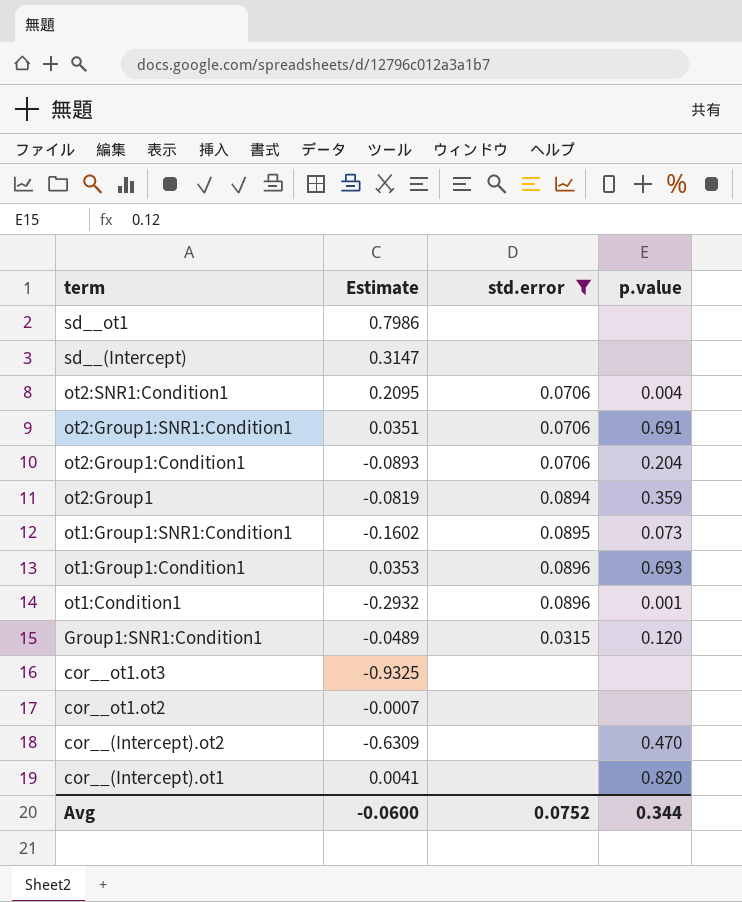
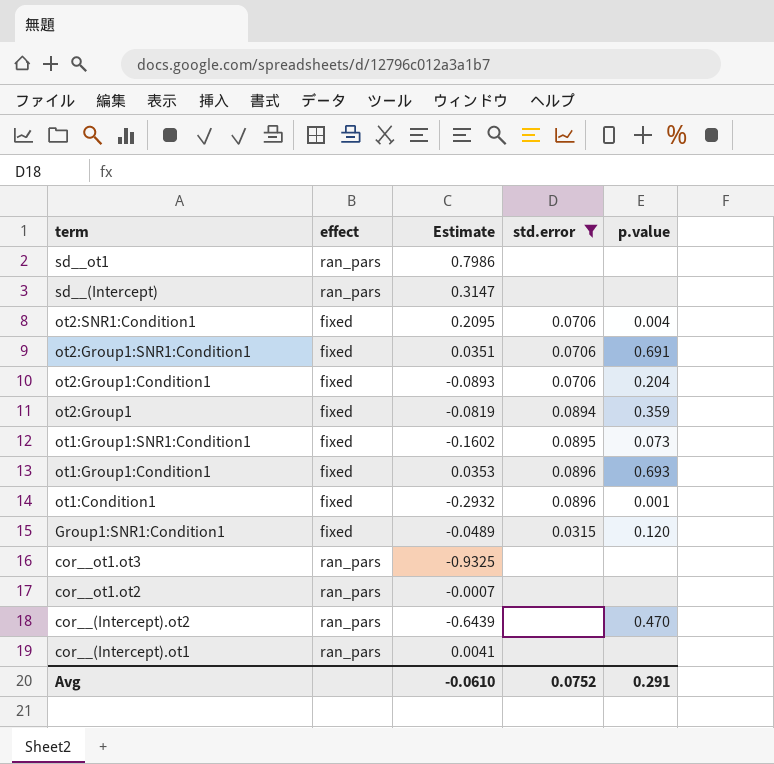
column effect | position: none -> 2
cor__(Intercept).ot2 | Estimate: -0.6309 -> -0.6439
cor__(Intercept).ot1 | p.value: 0.820 -> none
Avg | Estimate: -0.0600 -> -0.0610
Avg | p.value: 0.344 -> 0.291

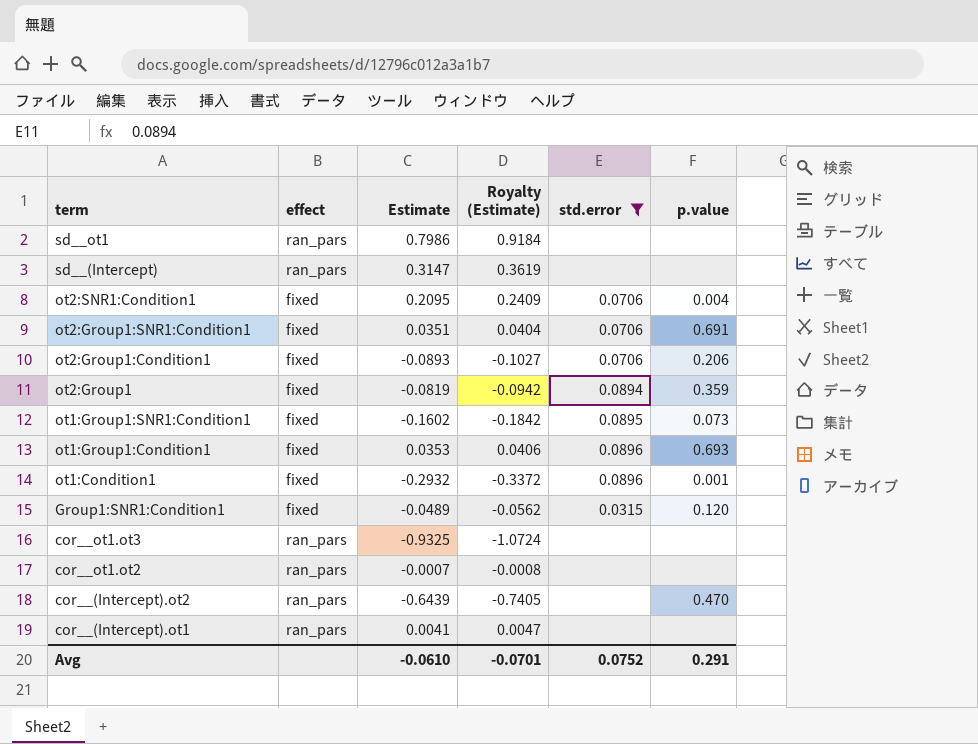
column Royalty (Estimate) | formula: none -> [Estimate] * 1.15
ot2:Group1:Condition1 | p.value: 0.204 -> 0.206

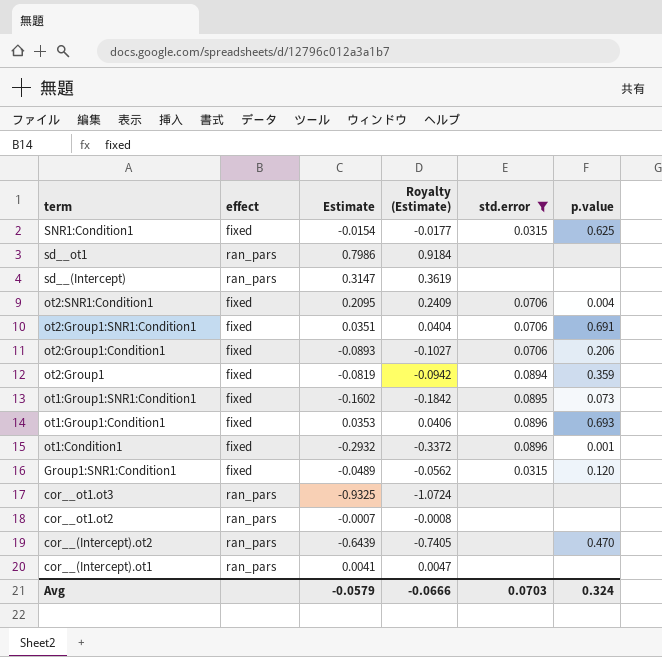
row SNR1:Condition1: none -> fixed | -0.0154 | -0.0177 | 0.0315 | 0.625
Avg | Estimate: -0.0610 -> -0.0579
Avg | Royalty (Estimate): -0.0701 -> -0.0666
Avg | std.error: 0.0752 -> 0.0703
Avg | p.value: 0.291 -> 0.324

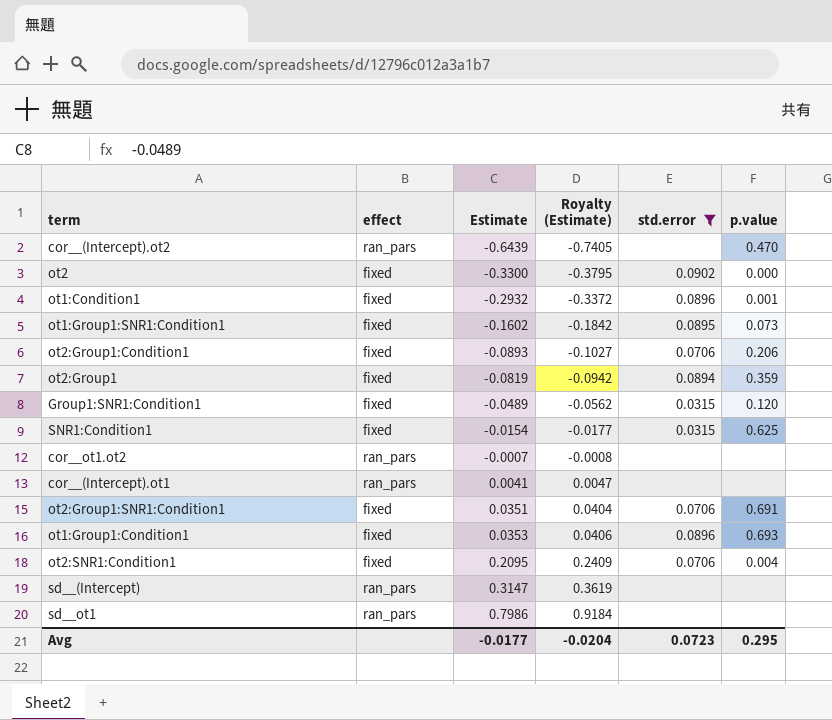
row order: term descending -> Estimate ascending
row cor__ot1.ot3: ran_pars | -0.9325 | -1.0724 | none | none -> none
row ot2: none -> fixed | -0.3300 | -0.3795 | 0.0902 | 0.000
Avg | Estimate: -0.0579 -> -0.0177
Avg | Royalty (Estimate): -0.0666 -> -0.0204
Avg | std.error: 0.0703 -> 0.0723
Avg | p.value: 0.324 -> 0.295

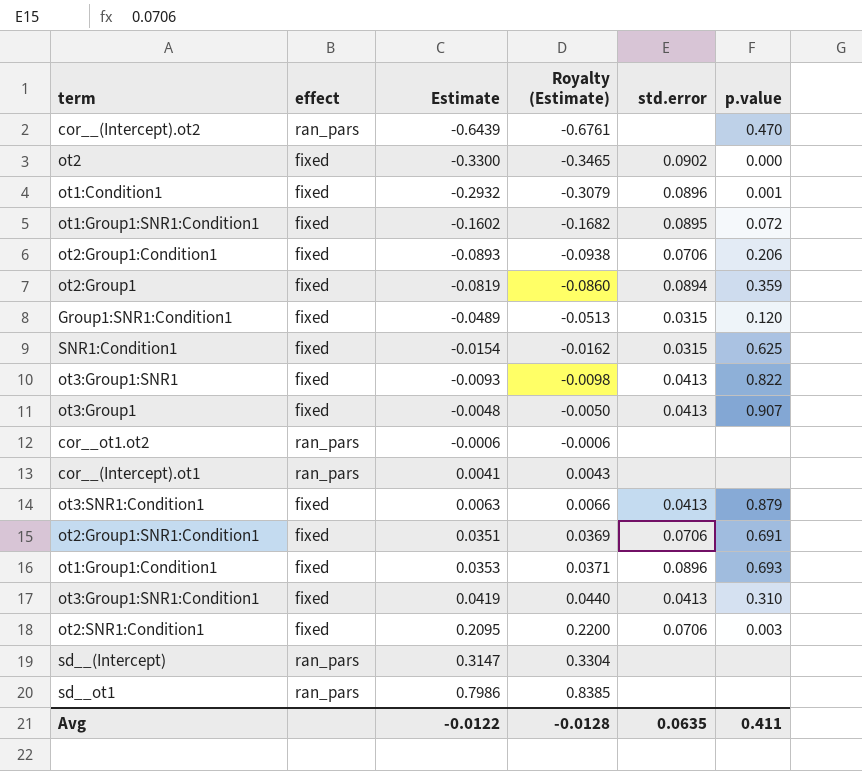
filter: std.error != 0.0413 -> none
column Royalty (Estimate) | formula: [Estimate] * 1.15 -> [Estimate] * 1.05
ot1:Group1:SNR1:Condition1 | p.value: 0.073 -> 0.072
cor__ot1.ot2 | Estimate: -0.0007 -> -0.0006
ot2:SNR1:Condition1 | p.value: 0.004 -> 0.003
Avg | Estimate: -0.0177 -> -0.0122
Avg | Royalty (Estimate): -0.0204 -> -0.0128
Avg | std.error: 0.0723 -> 0.0635
Avg | p.value: 0.295 -> 0.411

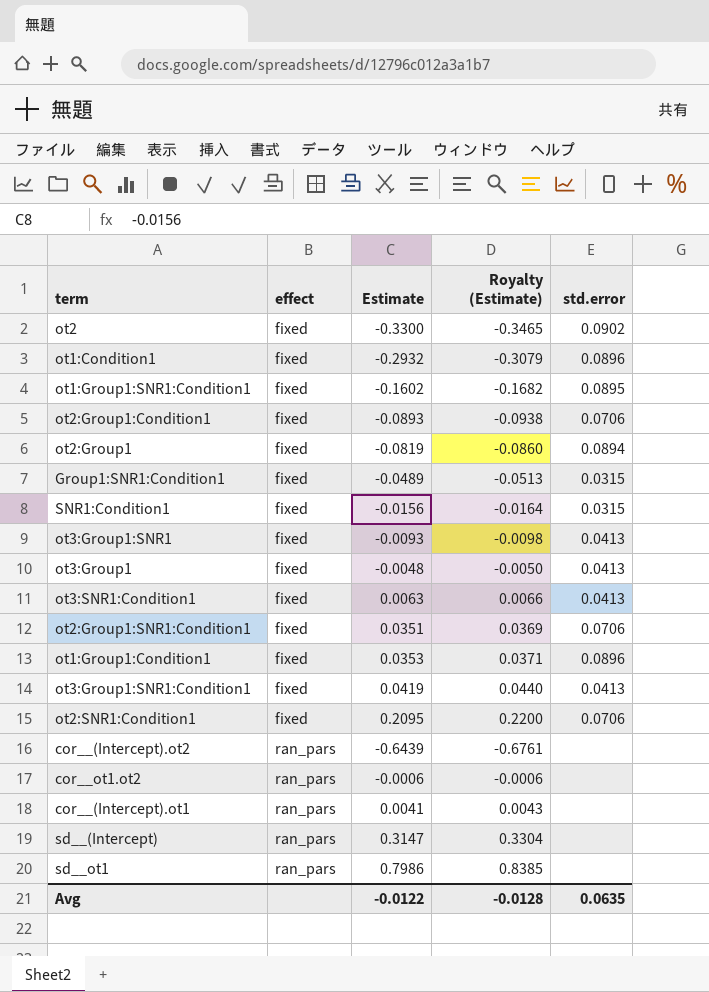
row order: Estimate ascending -> effect ascending
column p.value | position: 6 -> none
SNR1:Condition1 | Estimate: -0.0154 -> -0.0156
SNR1:Condition1 | Royalty (Estimate): -0.0162 -> -0.0164

